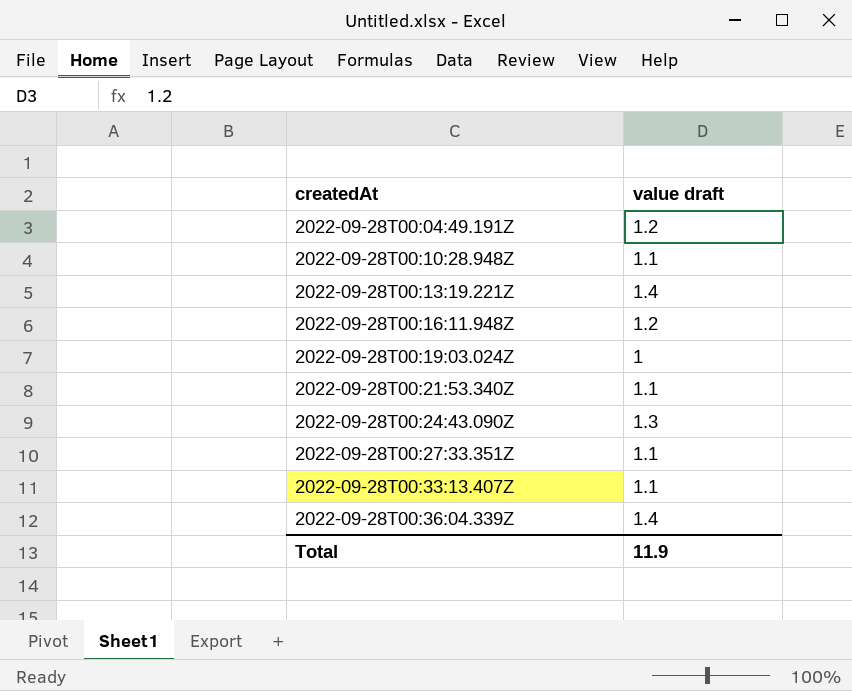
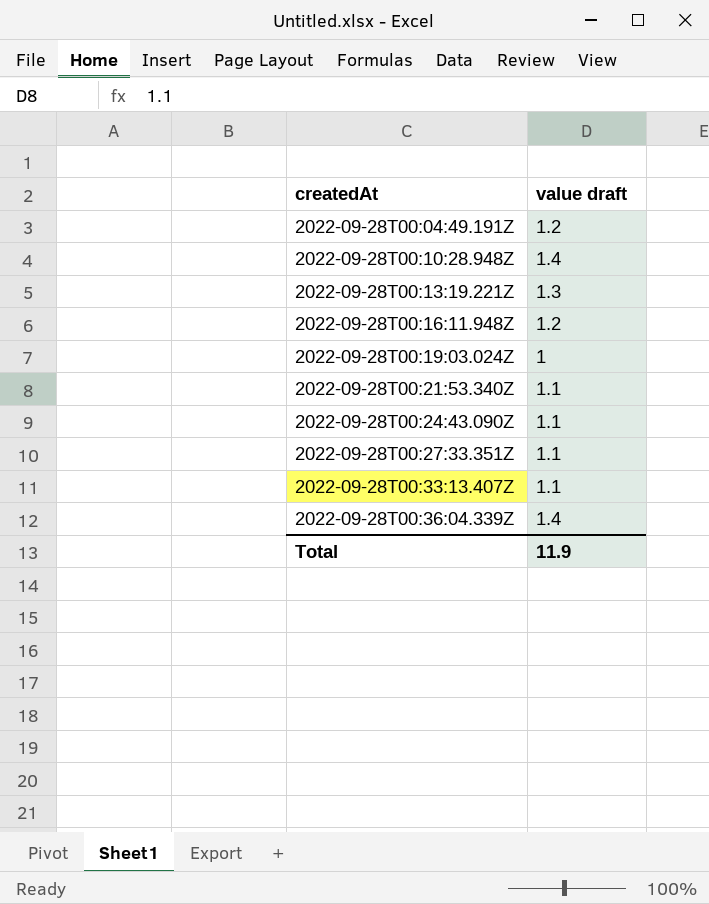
2022-09-28T00:10:28.948Z | value draft: 1.1 -> 1.4
2022-09-28T00:13:19.221Z | value draft: 1.4 -> 1.3
2022-09-28T00:24:43.090Z | value draft: 1.3 -> 1.1

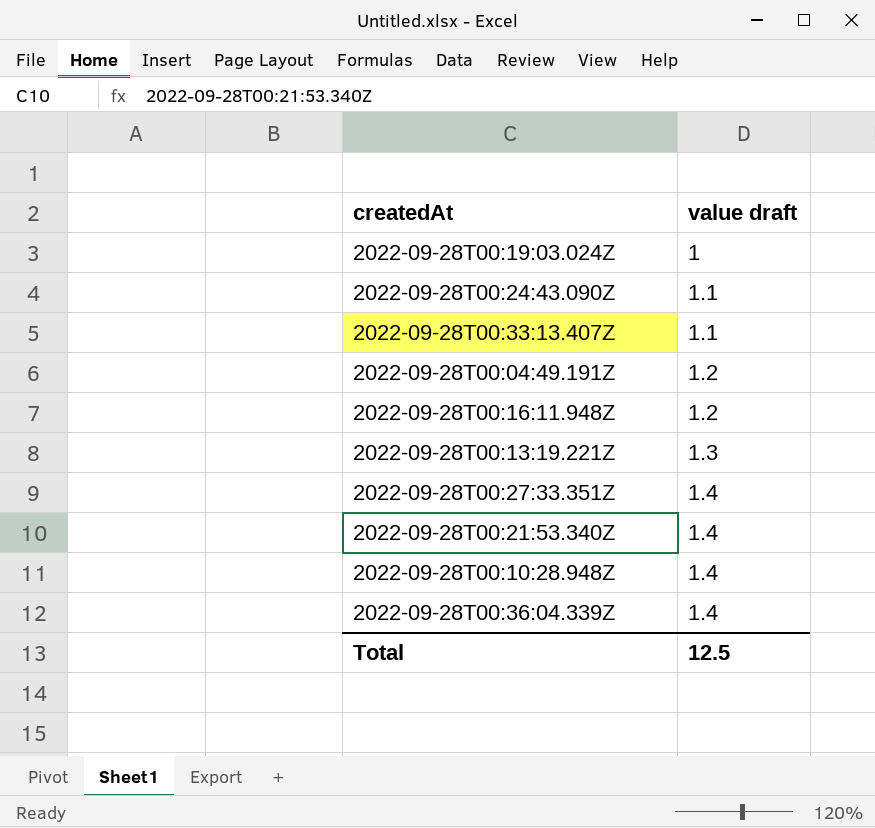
row order: createdAt ascending -> value draft ascending
2022-09-28T00:27:33.351Z | value draft: 1.1 -> 1.4
2022-09-28T00:21:53.340Z | value draft: 1.1 -> 1.4
Total | value draft: 11.9 -> 12.5

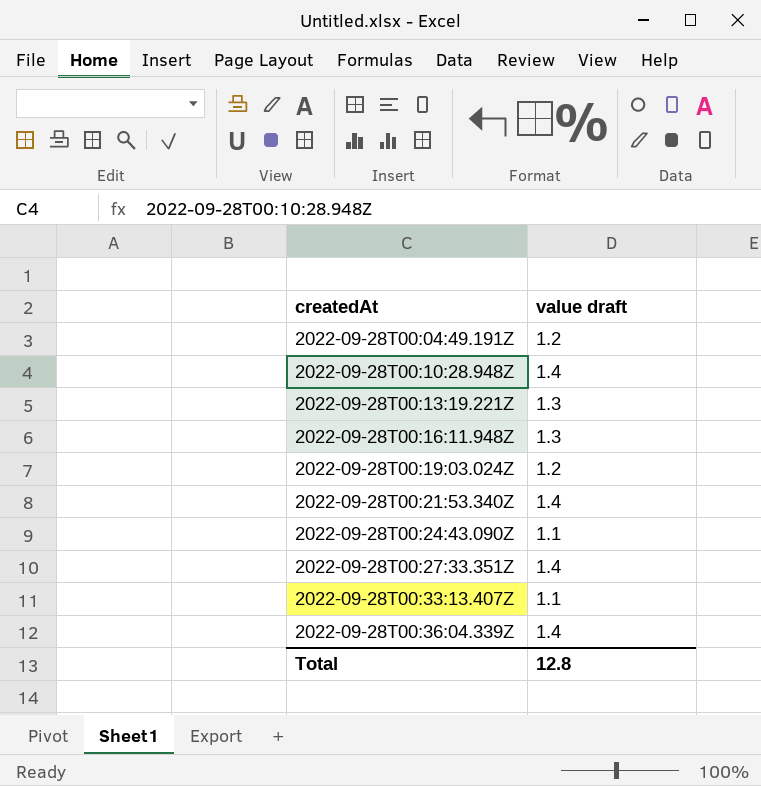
row order: value draft ascending -> createdAt ascending
2022-09-28T00:16:11.948Z | value draft: 1.2 -> 1.3
2022-09-28T00:19:03.024Z | value draft: 1 -> 1.2
Total | value draft: 12.5 -> 12.8

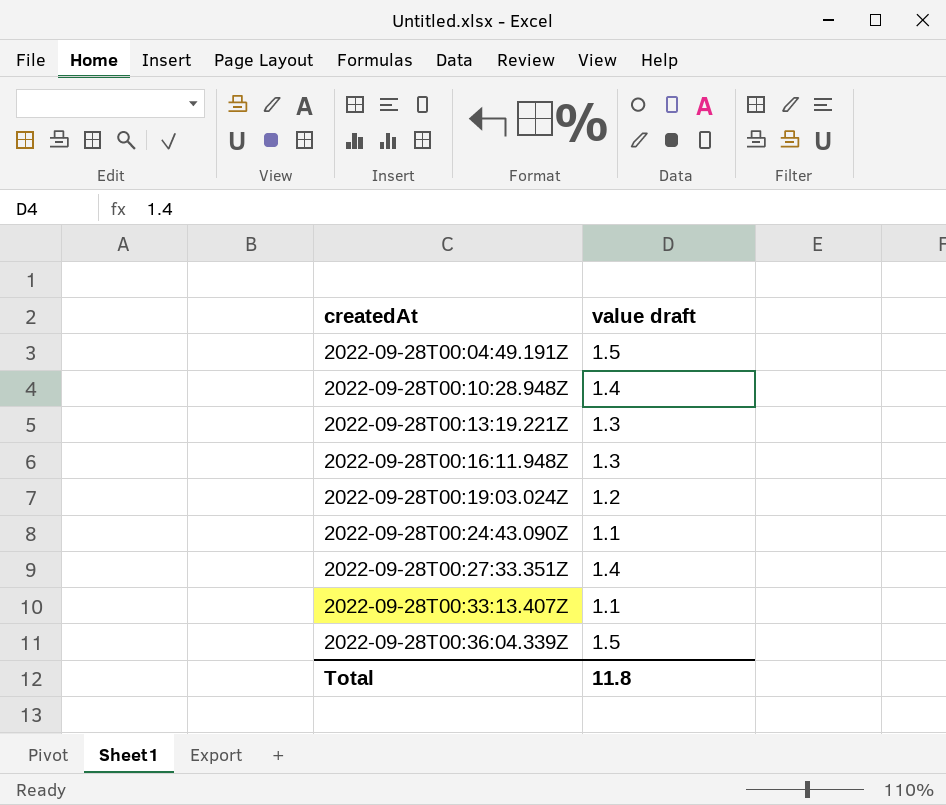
row 2022-09-28T00:21:53.340Z: 1.4 -> none
2022-09-28T00:04:49.191Z | value draft: 1.2 -> 1.5
2022-09-28T00:36:04.339Z | value draft: 1.4 -> 1.5
Total | value draft: 12.8 -> 11.8

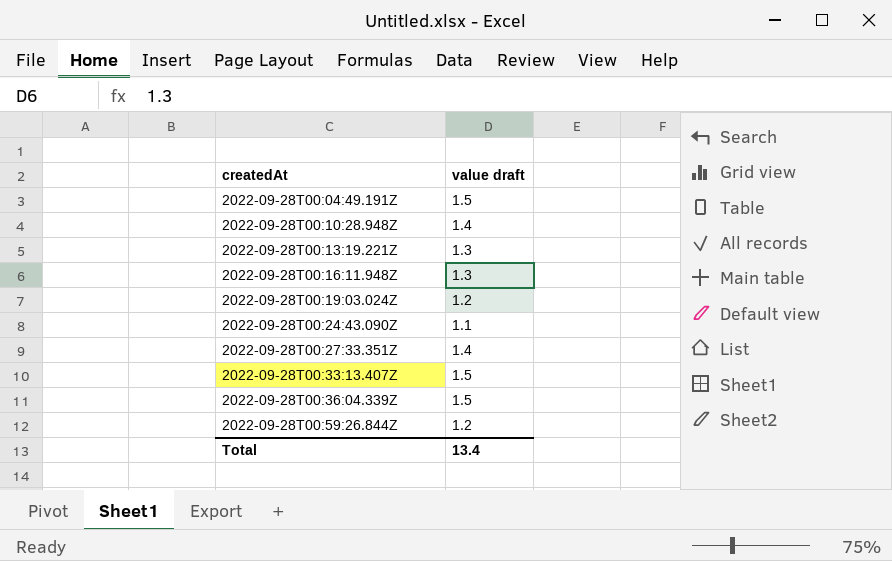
2022-09-28T00:33:13.407Z | value draft: 1.1 -> 1.5
row 2022-09-28T00:59:26.844Z: none -> 1.2
Total | value draft: 11.8 -> 13.4

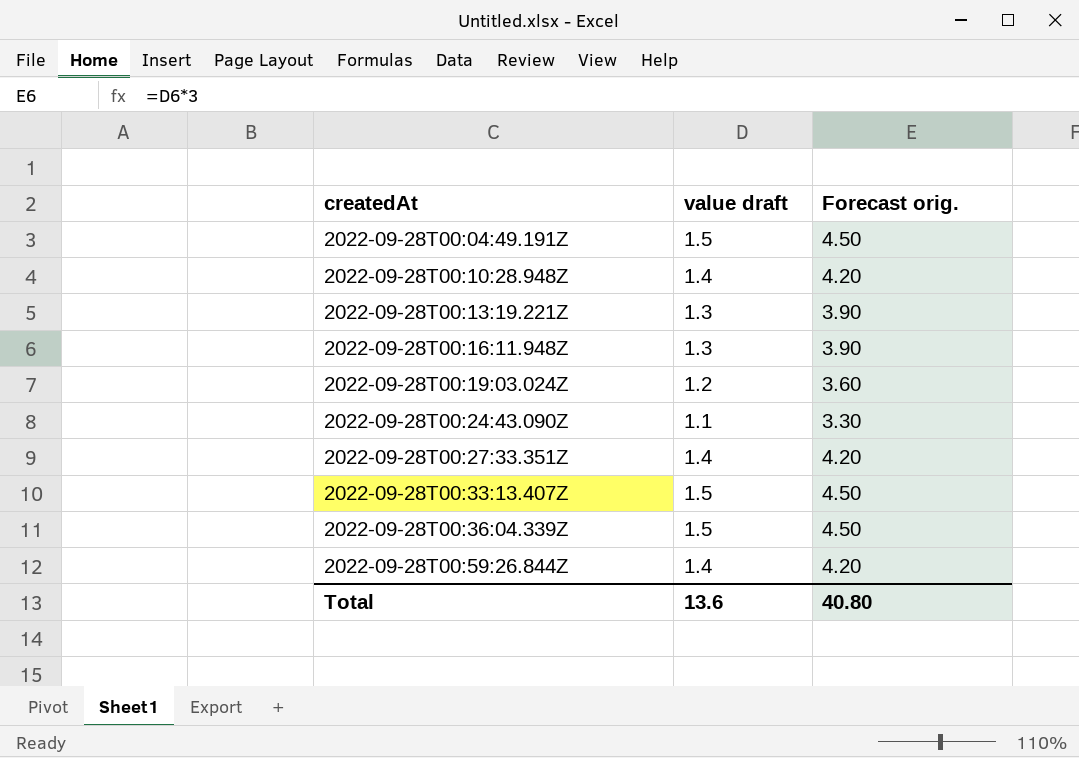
column Forecast orig. | formula: none -> [value draft] * 3
2022-09-28T00:59:26.844Z | value draft: 1.2 -> 1.4
Total | value draft: 13.4 -> 13.6

